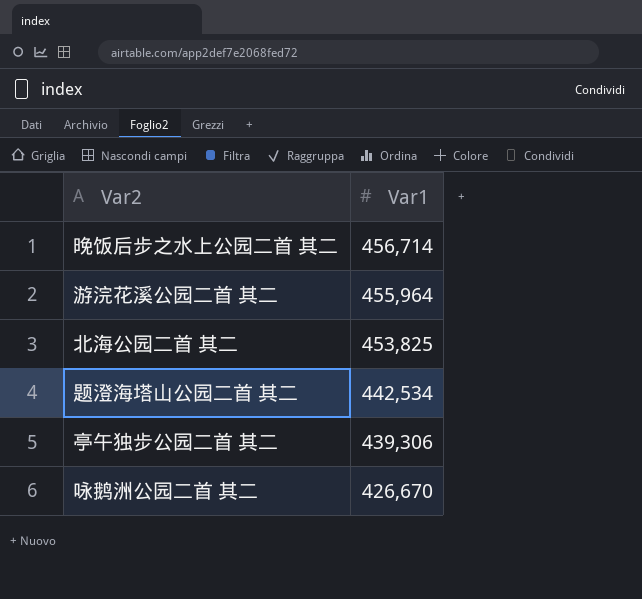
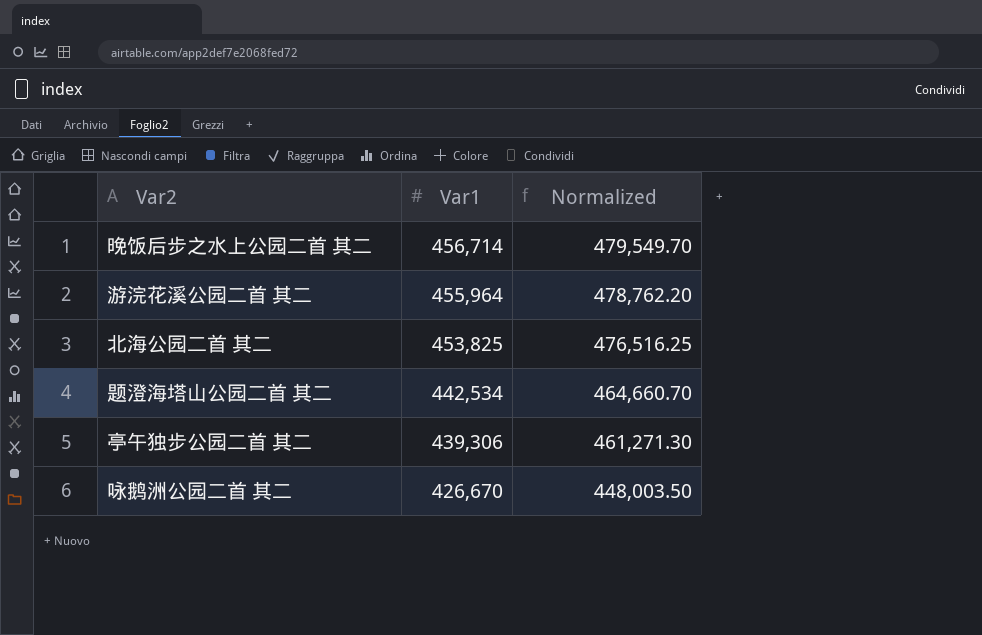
column Normalized | formula: none -> [Var1] * 1.05

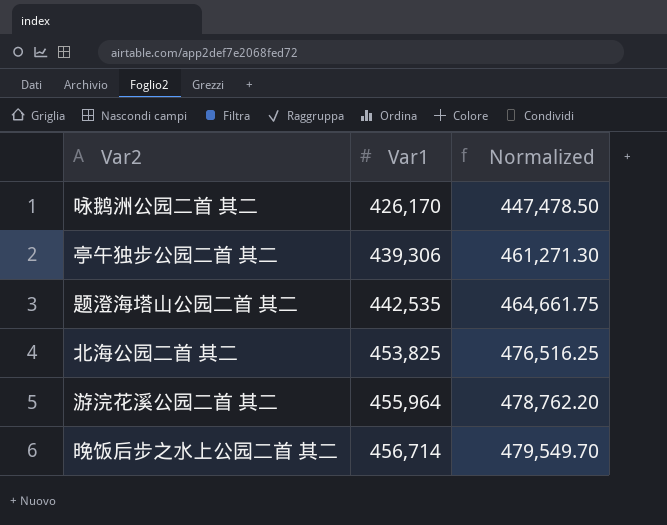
row order: Var1 descending -> Var1 ascending
咏鹅洲公园二首 其二 | Var1: 426,670 -> 426,170
咏鹅洲公园二首 其二 | Normalized: 448,003.50 -> 447,478.50
题澄海塔山公园二首 其二 | Var1: 442,534 -> 442,535
题澄海塔山公园二首 其二 | Normalized: 464,660.70 -> 464,661.75

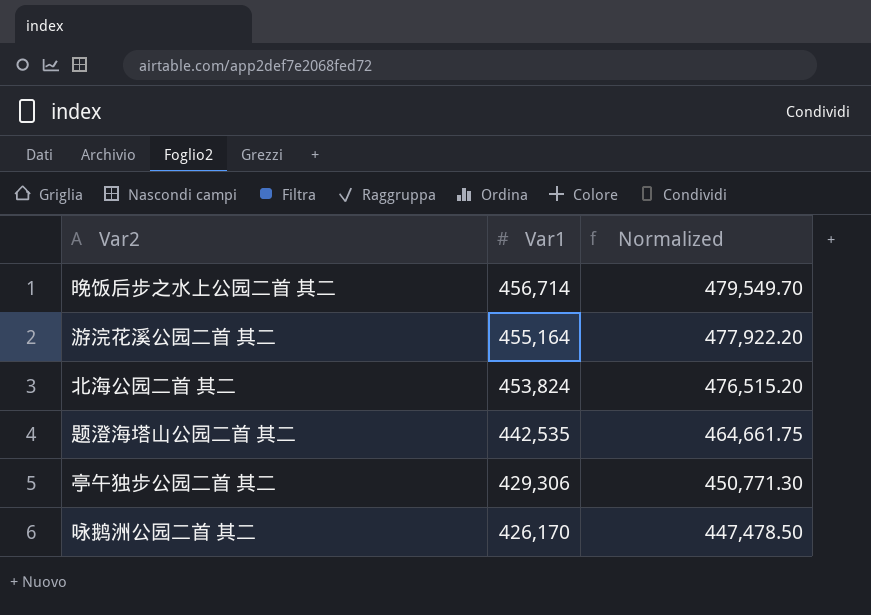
row order: Var1 ascending -> Var1 descending
游浣花溪公园二首 其二 | Var1: 455,964 -> 455,164
游浣花溪公园二首 其二 | Normalized: 478,762.20 -> 477,922.20
北海公园二首 其二 | Var1: 453,825 -> 453,824
北海公园二首 其二 | Normalized: 476,516.25 -> 476,515.20
亭午独步公园二首 其二 | Var1: 439,306 -> 429,306
亭午独步公园二首 其二 | Normalized: 461,271.30 -> 450,771.30

